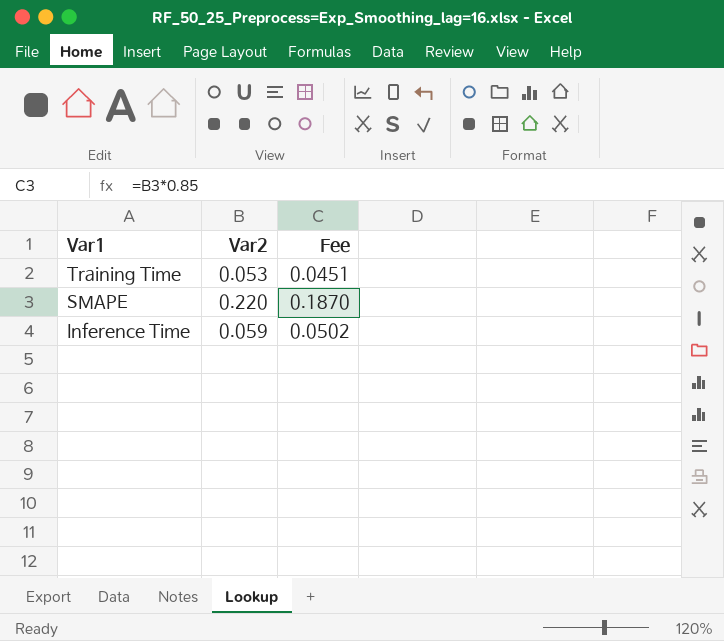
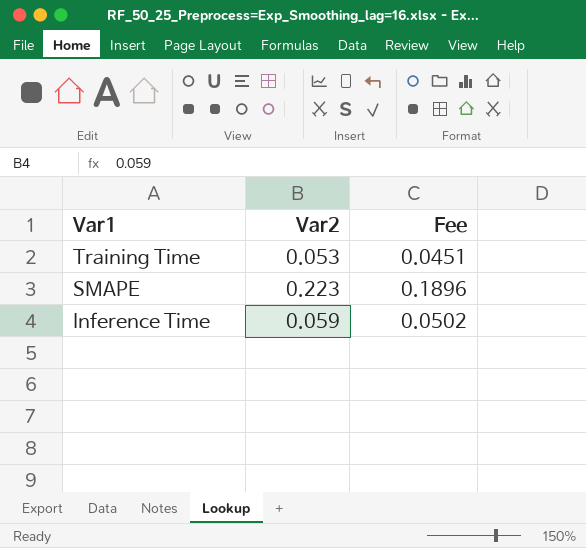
SMAPE | Var2: 0.220 -> 0.223
SMAPE | Fee: 0.1870 -> 0.1896

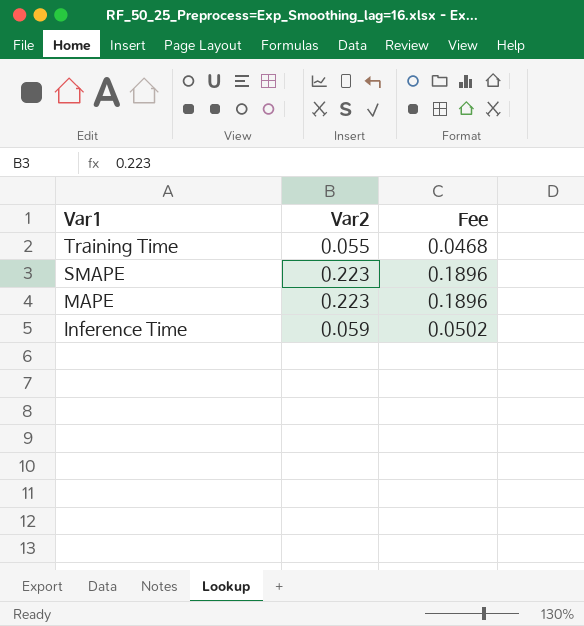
Training Time | Var2: 0.053 -> 0.055
Training Time | Fee: 0.0451 -> 0.0468
row MAPE: none -> 0.223 | 0.1896

